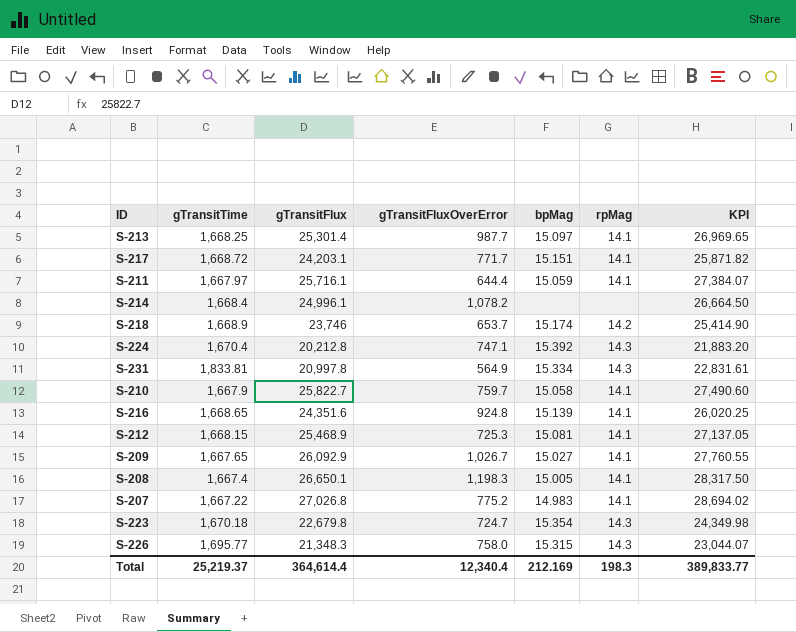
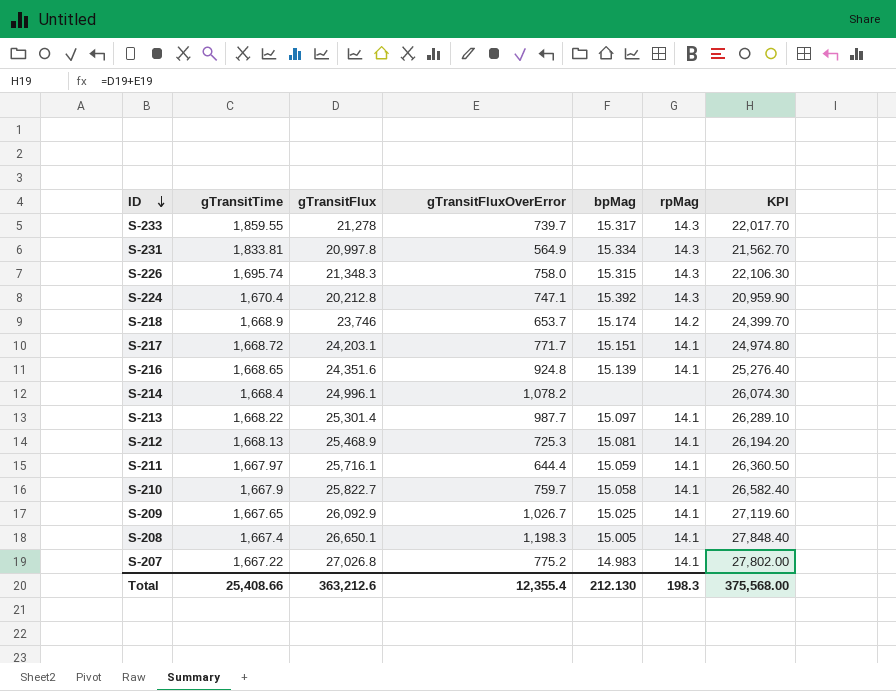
row order: none -> ID descending
column KPI | formula: [gTransitTime] + [gTransitFlux] -> [gTransitFlux] + [gTransitFluxOverError]
row S-223: 1,670.18 | 22,679.8 | 724.7 | 15.354 | 14.3 | 24,349.98 -> none
row S-233: none -> 1,859.55 | 21,278 | 739.7 | 15.317 | 14.3 | 22,017.70
S-226 | gTransitTime: 1,695.77 -> 1,695.74
S-213 | gTransitTime: 1,668.25 -> 1,668.22
S-212 | gTransitTime: 1,668.15 -> 1,668.13
S-209 | bpMag: 15.027 -> 15.025
Total | gTransitTime: 25,219.37 -> 25,408.66
Total | gTransitFlux: 364,614.4 -> 363,212.6
Total | gTransitFluxOverError: 12,340.4 -> 12,355.4
Total | bpMag: 212.169 -> 212.130
Total | KPI: 389,833.77 -> 375,568.00

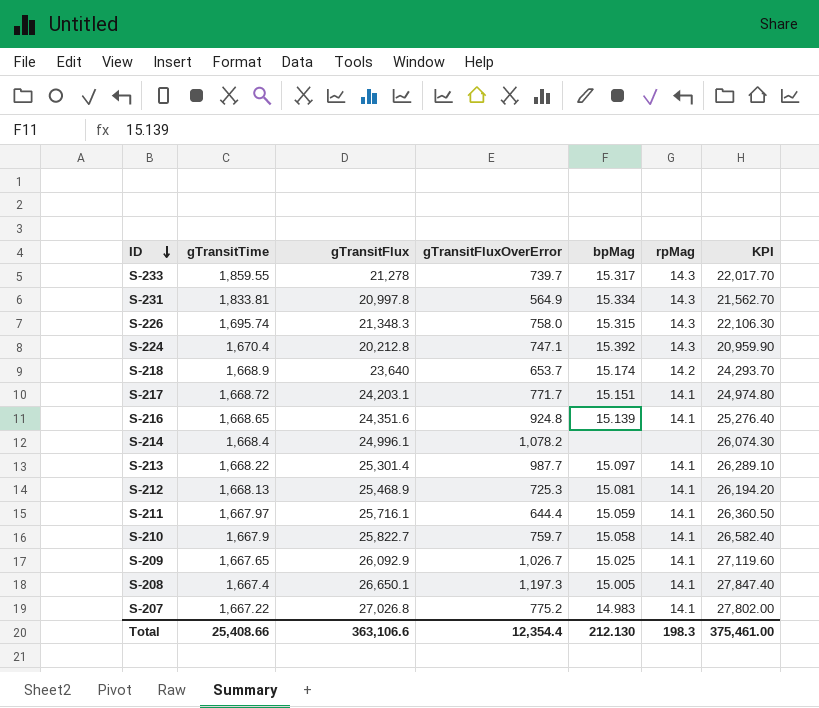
S-218 | gTransitFlux: 23,746 -> 23,640
S-218 | KPI: 24,399.70 -> 24,293.70
S-208 | gTransitFluxOverError: 1,198.3 -> 1,197.3
S-208 | KPI: 27,848.40 -> 27,847.40
Total | gTransitFlux: 363,212.6 -> 363,106.6
Total | gTransitFluxOverError: 12,355.4 -> 12,354.4
Total | KPI: 375,568.00 -> 375,461.00

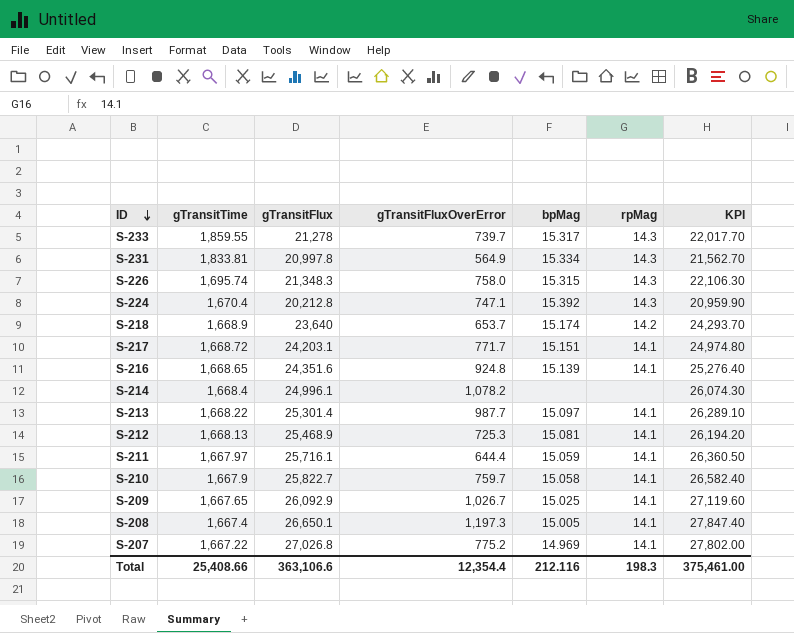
S-207 | bpMag: 14.983 -> 14.969
Total | bpMag: 212.130 -> 212.116

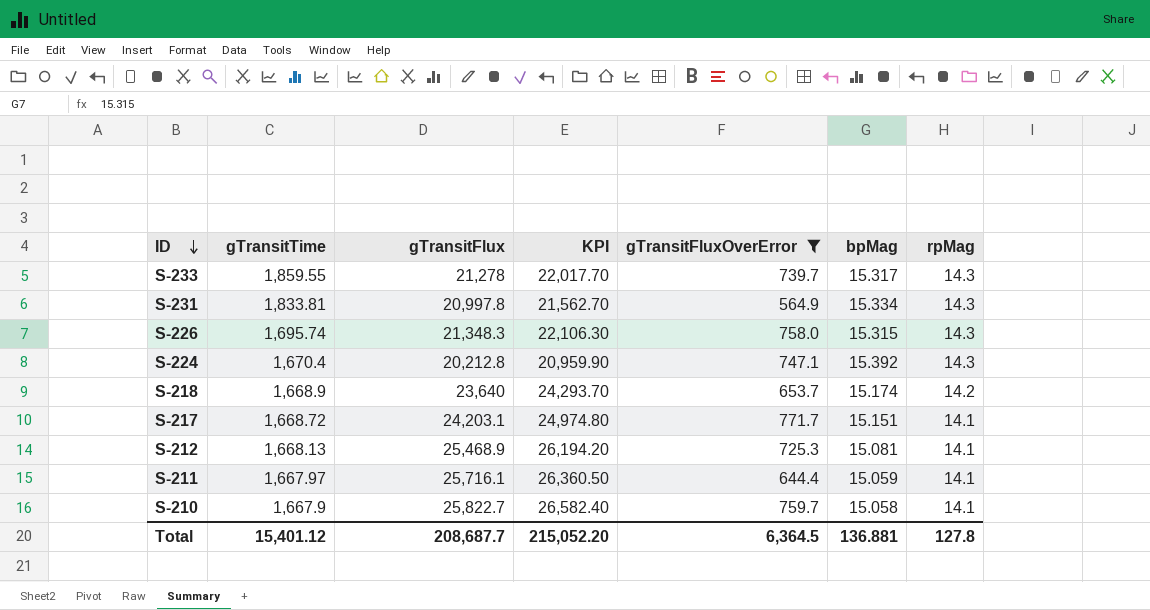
filter: none -> gTransitFluxOverError <= 771.7
column KPI | position: 7 -> 4
Total | gTransitTime: 25,408.66 -> 15,401.12
Total | gTransitFlux: 363,106.6 -> 208,687.7
Total | KPI: 375,461.00 -> 215,052.20
Total | gTransitFluxOverError: 12,354.4 -> 6,364.5
Total | bpMag: 212.116 -> 136.881
Total | rpMag: 198.3 -> 127.8

